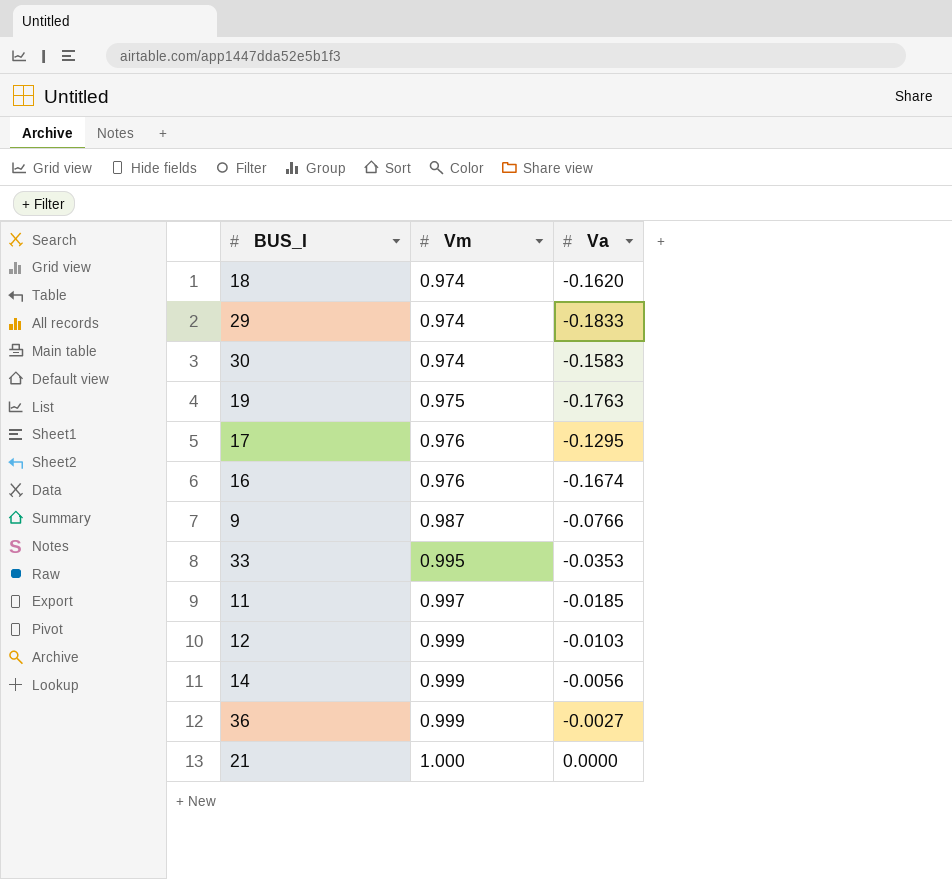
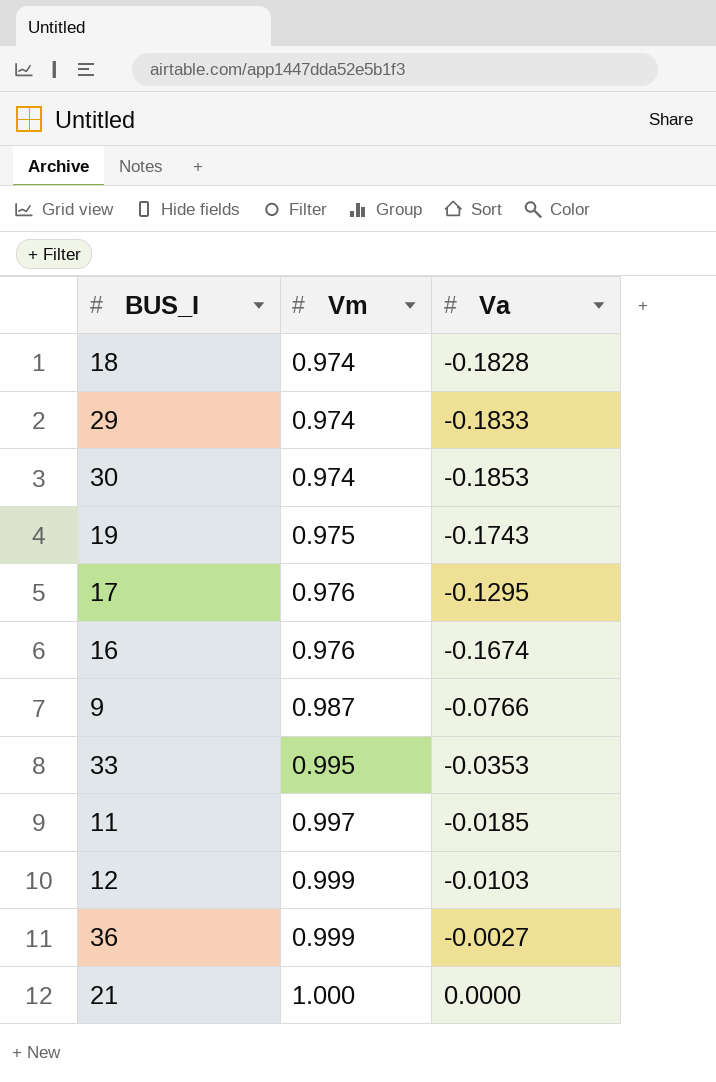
row 14: 0.999 | -0.0056 -> none
18 | Va: -0.1620 -> -0.1828
30 | Va: -0.1583 -> -0.1853
19 | Va: -0.1763 -> -0.1743

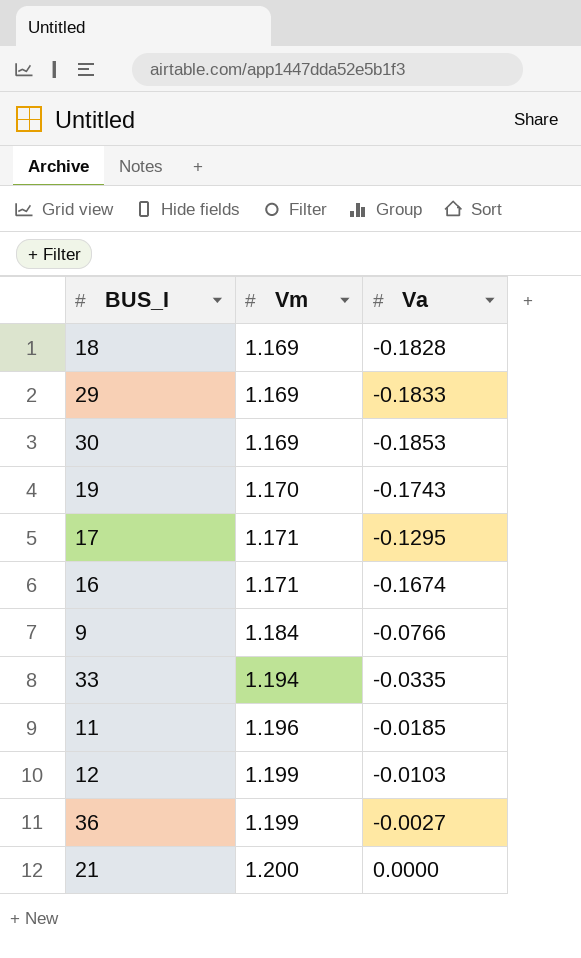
18 | Vm: 0.974 -> 1.169
29 | Vm: 0.974 -> 1.169
30 | Vm: 0.974 -> 1.169
19 | Vm: 0.975 -> 1.170
17 | Vm: 0.976 -> 1.171
16 | Vm: 0.976 -> 1.171
9 | Vm: 0.987 -> 1.184
33 | Vm: 0.995 -> 1.194
33 | Va: -0.0353 -> -0.0335
11 | Vm: 0.997 -> 1.196
12 | Vm: 0.999 -> 1.199
36 | Vm: 0.999 -> 1.199
21 | Vm: 1.000 -> 1.200

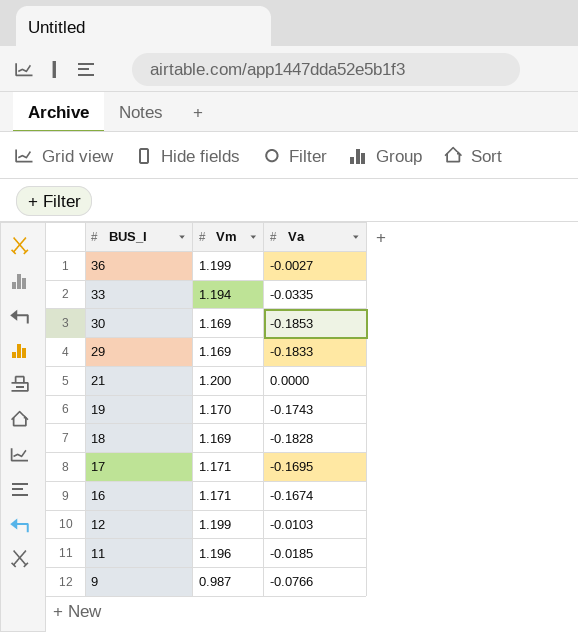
row order: Vm ascending -> BUS_I descending
17 | Va: -0.1295 -> -0.1695
9 | Vm: 1.184 -> 0.987

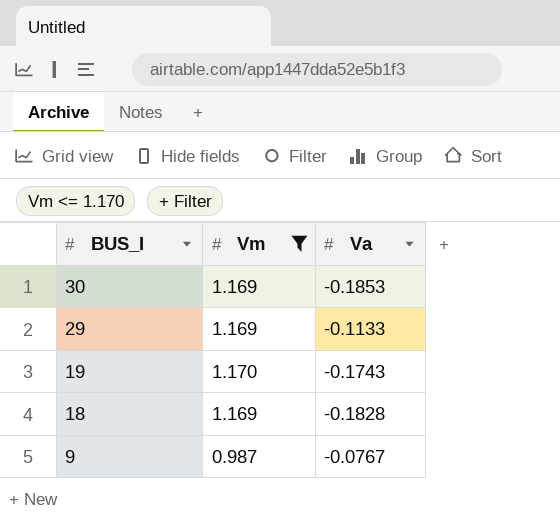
filter: none -> Vm <= 1.170
29 | Va: -0.1833 -> -0.1133
9 | Va: -0.0766 -> -0.0767

